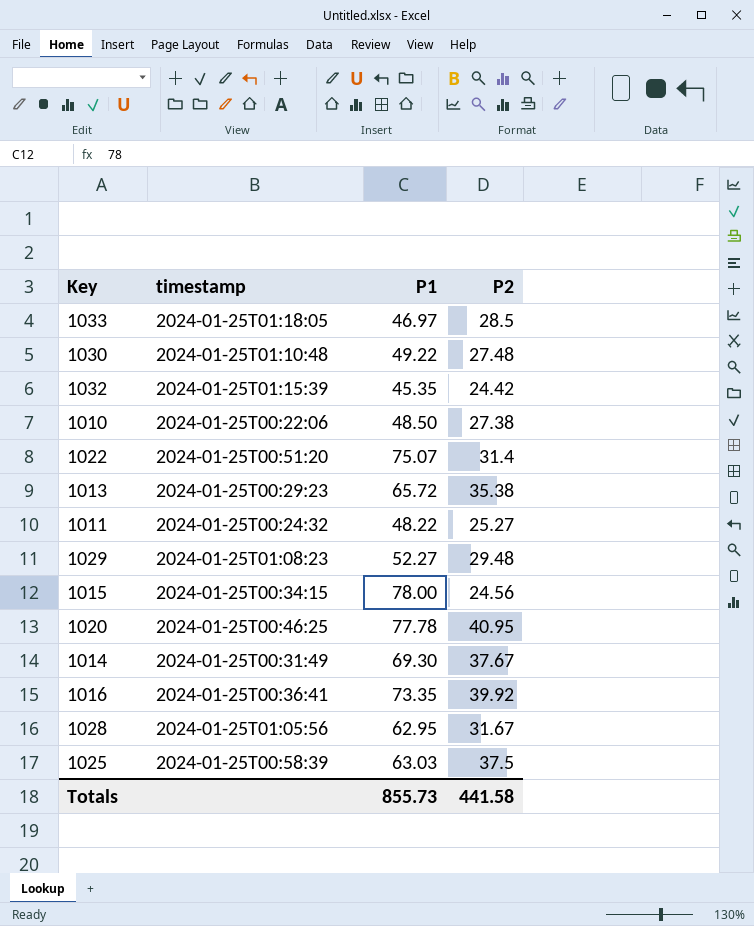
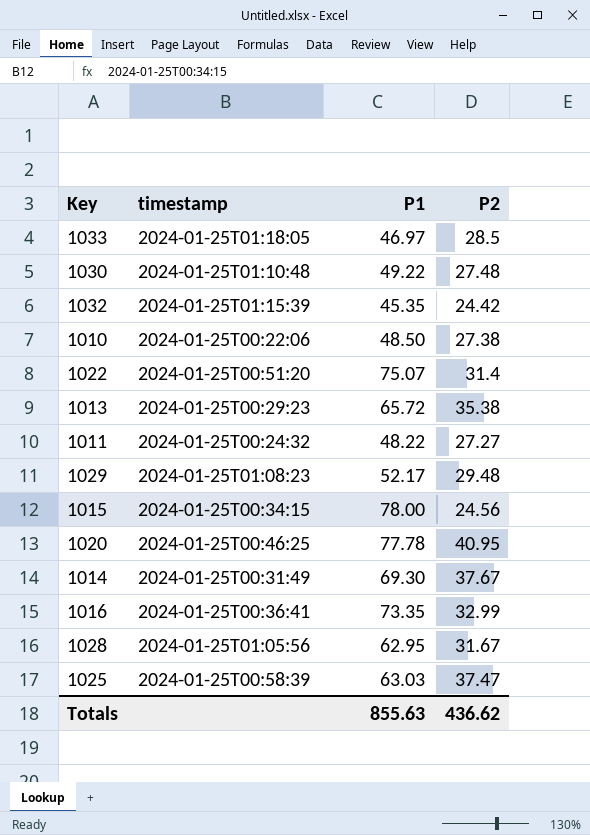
1011 | P2: 25.27 -> 27.27
1029 | P1: 52.27 -> 52.17
1016 | P2: 39.92 -> 32.99
1025 | P2: 37.5 -> 37.47
Totals | P1: 855.73 -> 855.63
Totals | P2: 441.58 -> 436.62

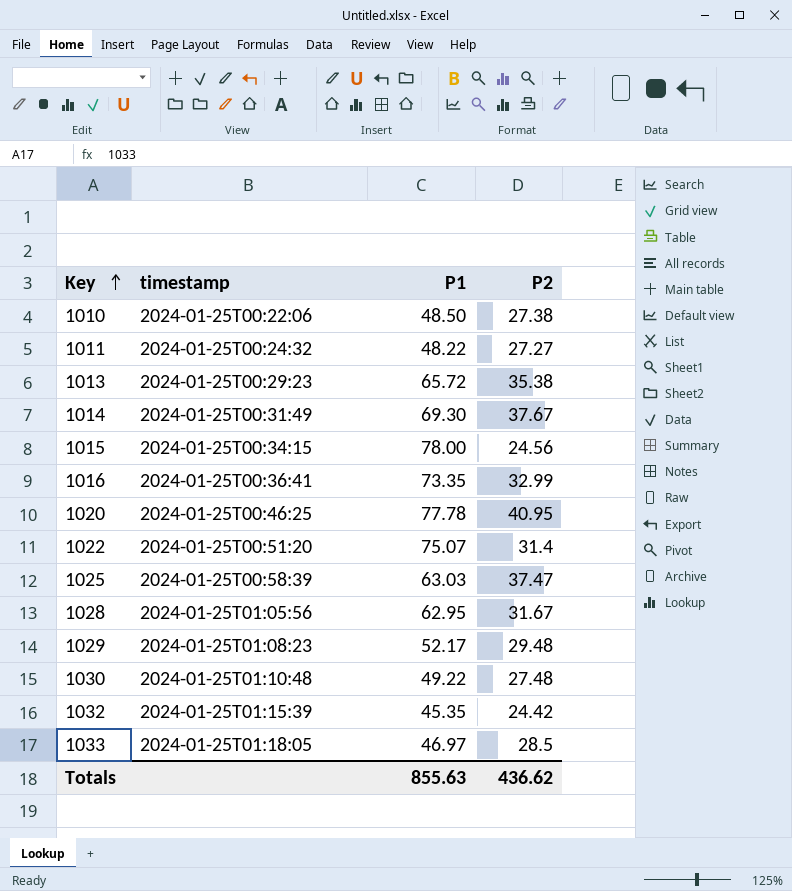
row order: none -> Key ascending

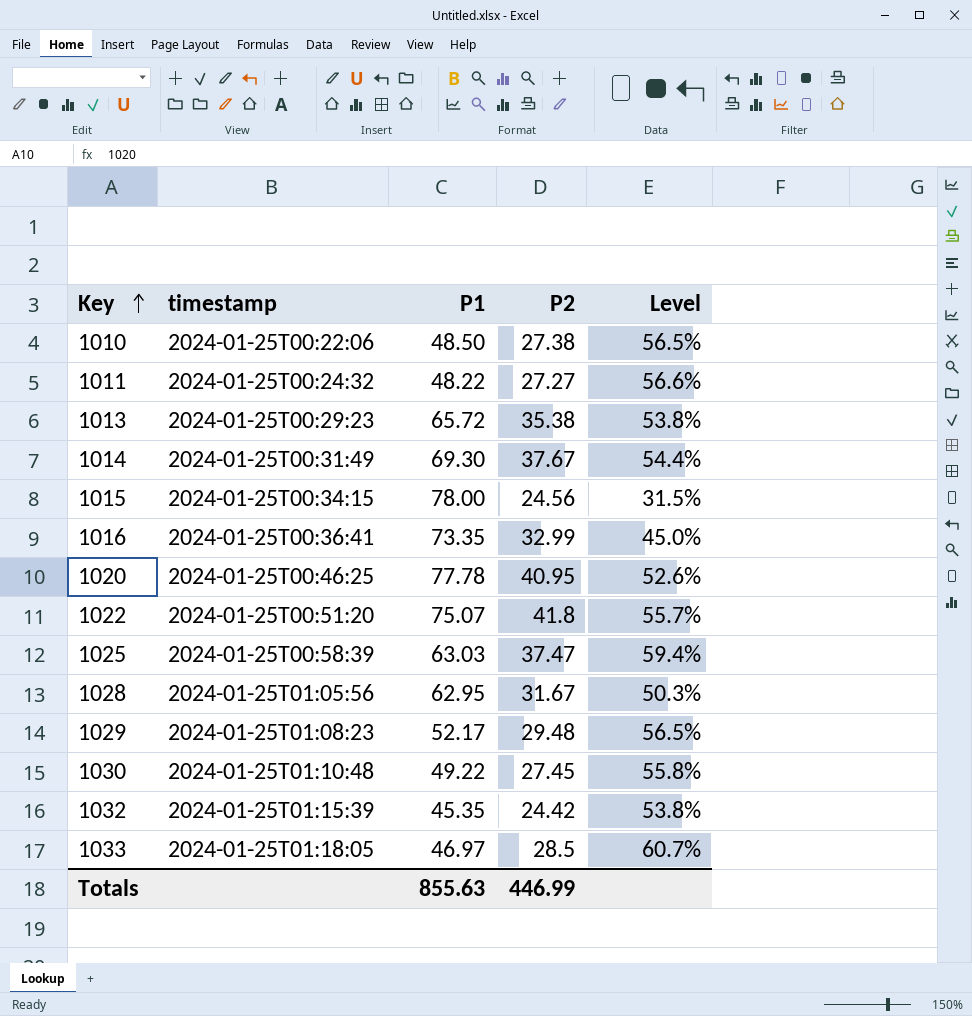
column Level | formula: none -> [P2] / [P1]
1022 | P2: 31.4 -> 41.8
1030 | P2: 27.48 -> 27.45
Totals | P2: 436.62 -> 446.99

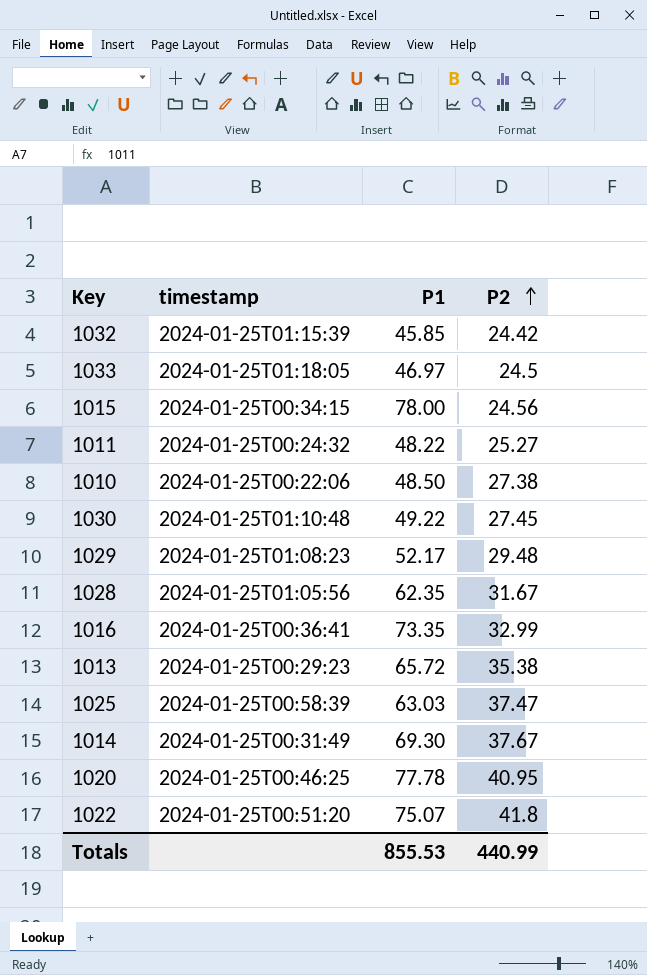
row order: Key ascending -> P2 ascending
column Level | formula: [P2] / [P1] -> none
1032 | P1: 45.35 -> 45.85
1033 | P2: 28.5 -> 24.5
1011 | P2: 27.27 -> 25.27
1028 | P1: 62.95 -> 62.35
Totals | P1: 855.63 -> 855.53
Totals | P2: 446.99 -> 440.99

